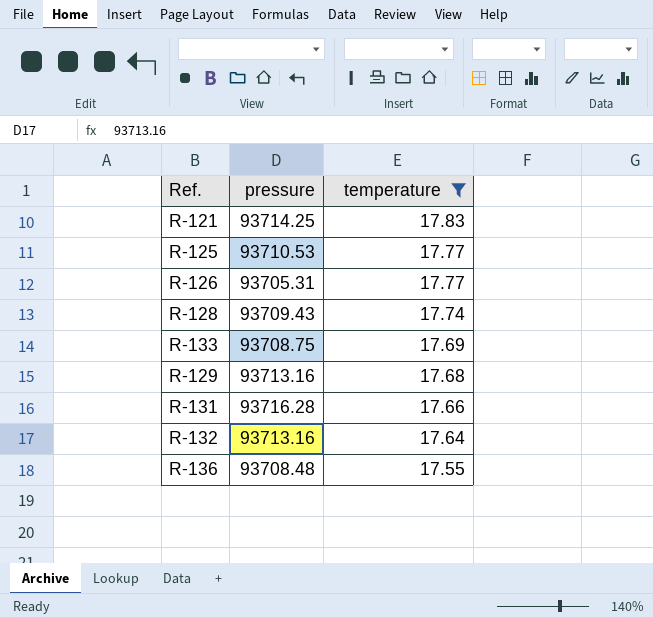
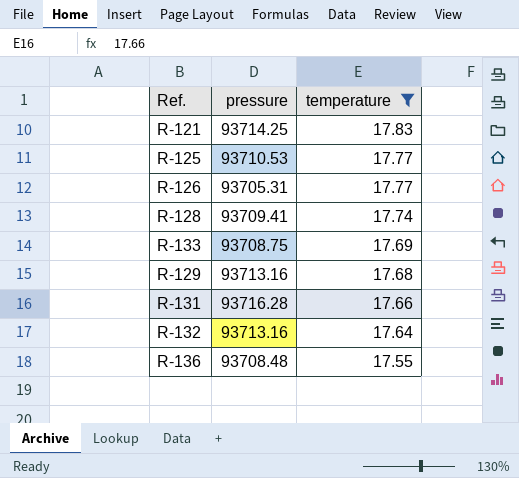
R-128 | pressure: 93709.43 -> 93709.41

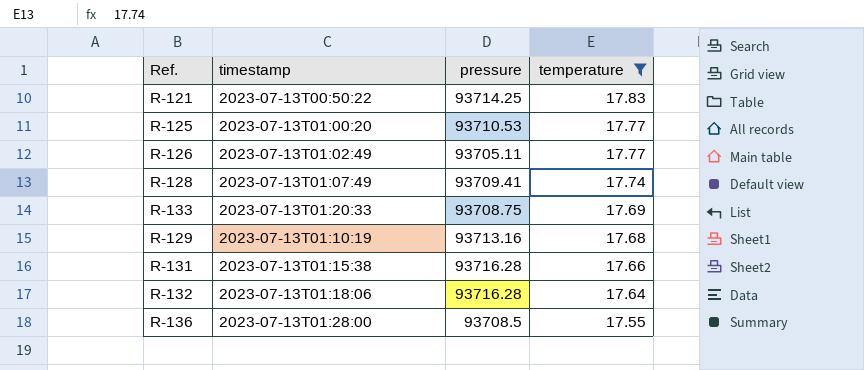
column timestamp | position: none -> 2
R-126 | pressure: 93705.31 -> 93705.11
R-132 | pressure: 93713.16 -> 93716.28
R-136 | pressure: 93708.48 -> 93708.5

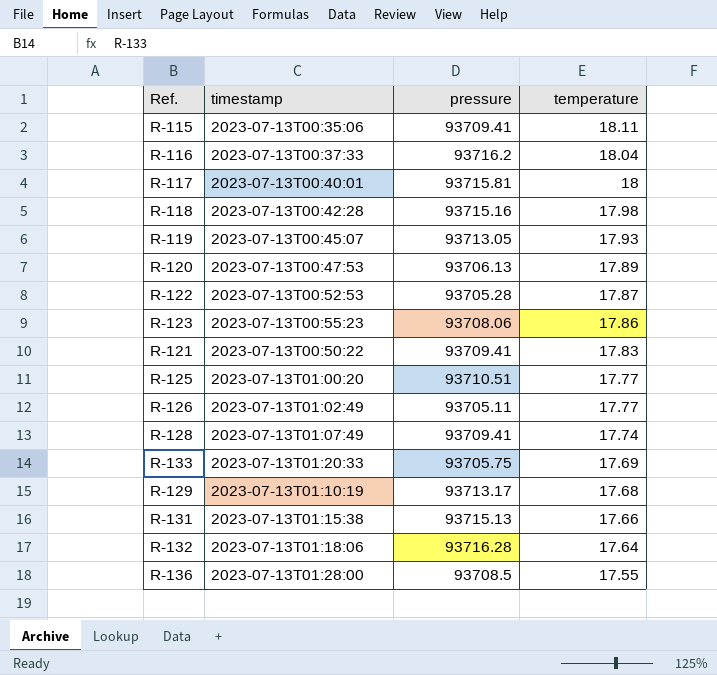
filter: temperature <= 17.83 -> none
R-121 | pressure: 93714.25 -> 93709.41
R-125 | pressure: 93710.53 -> 93710.51
R-133 | pressure: 93708.75 -> 93705.75
R-129 | pressure: 93713.16 -> 93713.17
R-131 | pressure: 93716.28 -> 93715.13

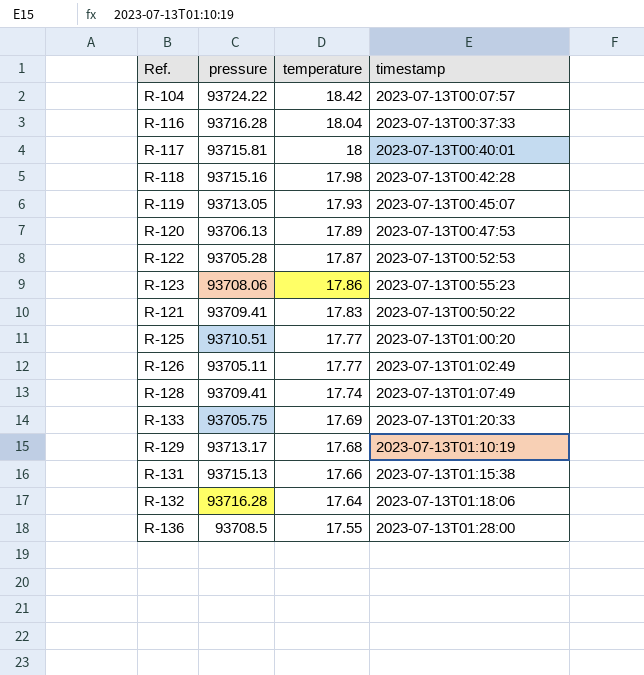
column timestamp | position: 2 -> 4
row R-115: 2023-07-13T00:35:06 | 93709.41 | 18.11 -> none
row R-104: none -> 93724.22 | 18.42 | 2023-07-13T00:07:57
R-116 | pressure: 93716.2 -> 93716.28

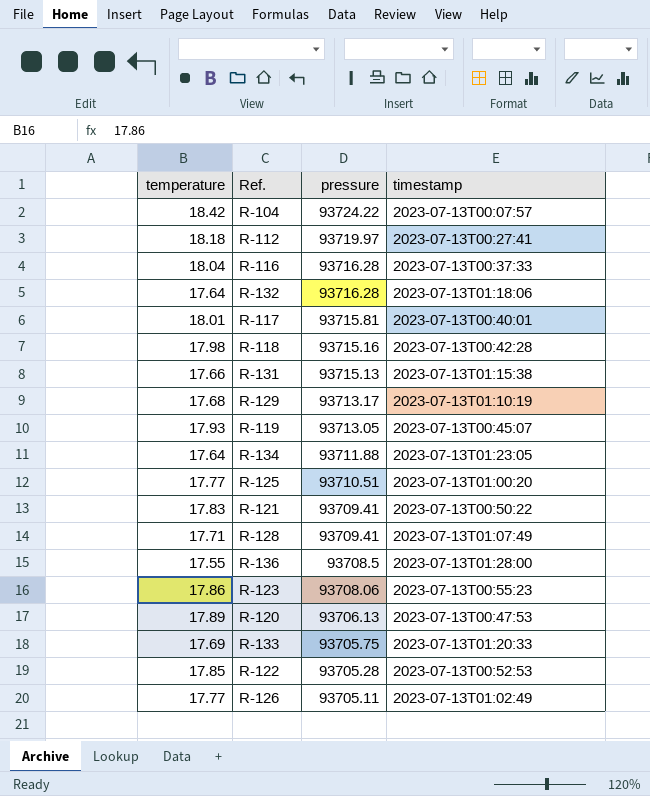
row order: temperature descending -> pressure descending
column temperature | position: 3 -> 1
row R-112: none -> 18.18 | 93719.97 | 2023-07-13T00:27:41
R-117 | temperature: 18 -> 18.01
row R-134: none -> 17.64 | 93711.88 | 2023-07-13T01:23:05
R-128 | temperature: 17.74 -> 17.71
R-122 | temperature: 17.87 -> 17.85

